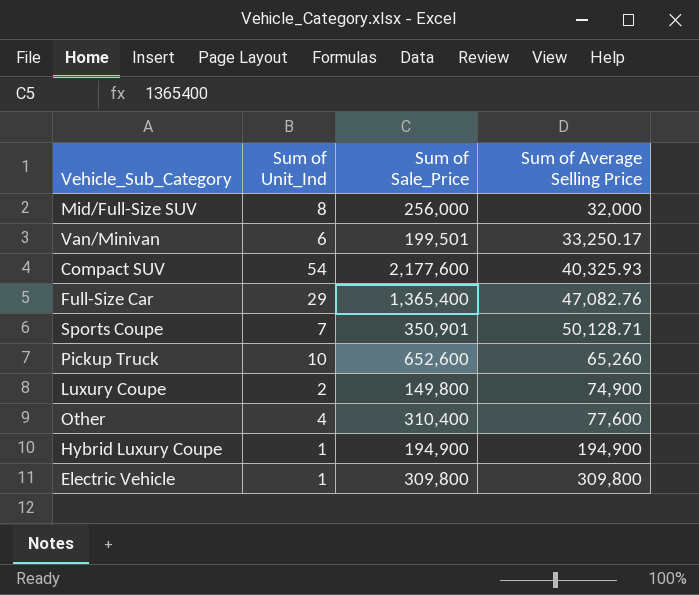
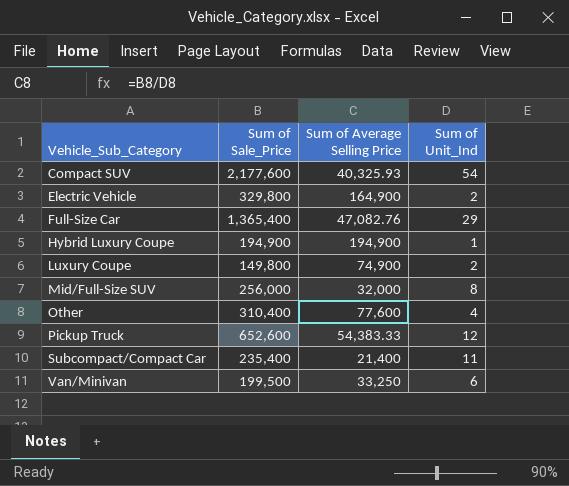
row order: Sum of Average Selling Price ascending -> Vehicle_Sub_Category ascending
column Sum of Unit_Ind | position: 2 -> 4
row Sports Coupe: 7 | 350,901 | 50,128.71 -> none
Electric Vehicle | Sum of Sale_Price: 309,800 -> 329,800
Electric Vehicle | Sum of Average Selling Price: 309,800 -> 164,900
Electric Vehicle | Sum of Unit_Ind: 1 -> 2
Pickup Truck | Sum of Average Selling Price: 65,260 -> 54,383.33
Pickup Truck | Sum of Unit_Ind: 10 -> 12
row Subcompact/Compact Car: none -> 235,400 | 21,400 | 11
Van/Minivan | Sum of Sale_Price: 199,501 -> 199,500
Van/Minivan | Sum of Average Selling Price: 33,250.17 -> 33,250

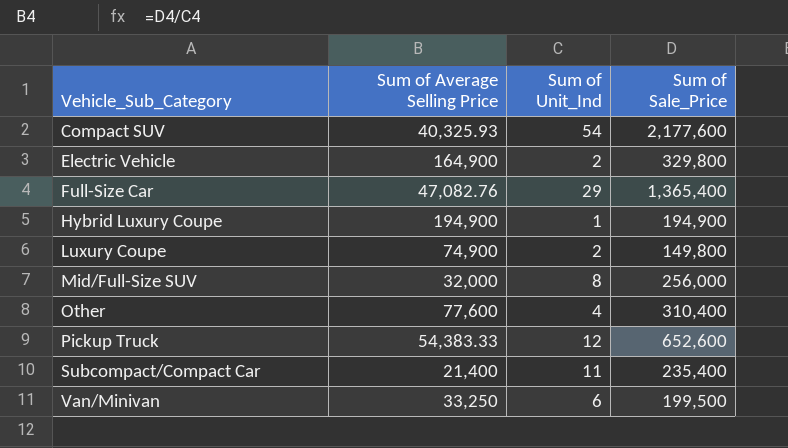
column Sum of Sale_Price | position: 2 -> 4

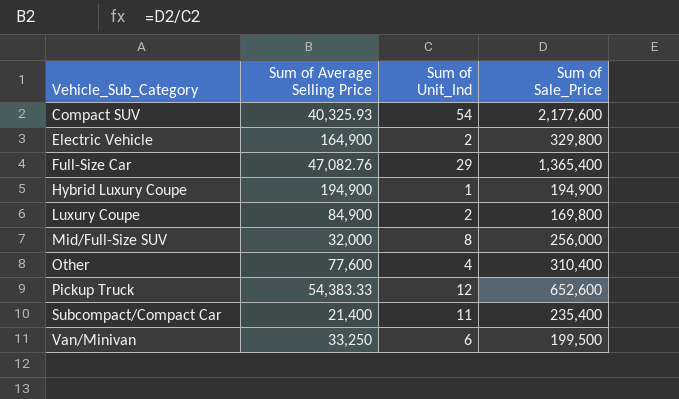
Luxury Coupe | Sum of Average Selling Price: 74,900 -> 84,900
Luxury Coupe | Sum of Sale_Price: 149,800 -> 169,800

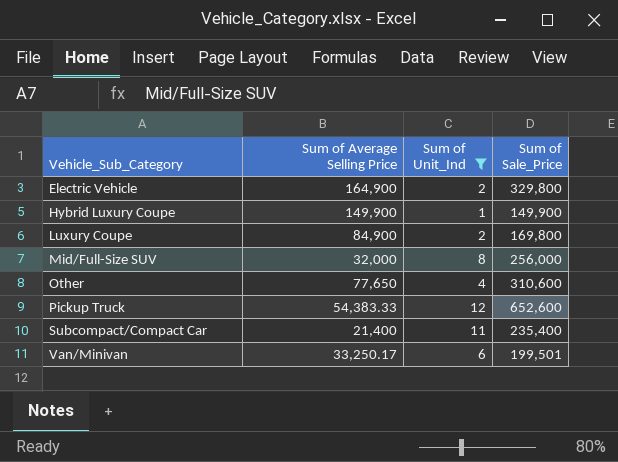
filter: none -> Sum of Unit_Ind <= 12
Hybrid Luxury Coupe | Sum of Average Selling Price: 194,900 -> 149,900
Hybrid Luxury Coupe | Sum of Sale_Price: 194,900 -> 149,900
Other | Sum of Average Selling Price: 77,600 -> 77,650
Other | Sum of Sale_Price: 310,400 -> 310,600
Van/Minivan | Sum of Average Selling Price: 33,250 -> 33,250.17
Van/Minivan | Sum of Sale_Price: 199,500 -> 199,501

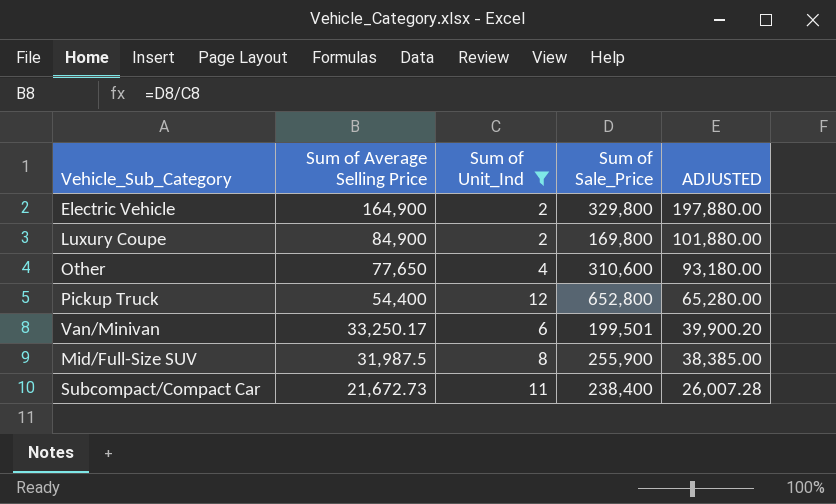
row order: Vehicle_Sub_Category ascending -> Sum of Average Selling Price descending
column ADJUSTED | formula: none -> [Sum of Average Selling Price] * 1.2
row Hybrid Luxury Coupe: 149,900 | 1 | 149,900 -> none
Pickup Truck | Sum of Average Selling Price: 54,383.33 -> 54,400
Pickup Truck | Sum of Sale_Price: 652,600 -> 652,800
Mid/Full-Size SUV | Sum of Average Selling Price: 32,000 -> 31,987.5
Mid/Full-Size SUV | Sum of Sale_Price: 256,000 -> 255,900
Subcompact/Compact Car | Sum of Average Selling Price: 21,400 -> 21,672.73
Subcompact/Compact Car | Sum of Sale_Price: 235,400 -> 238,400

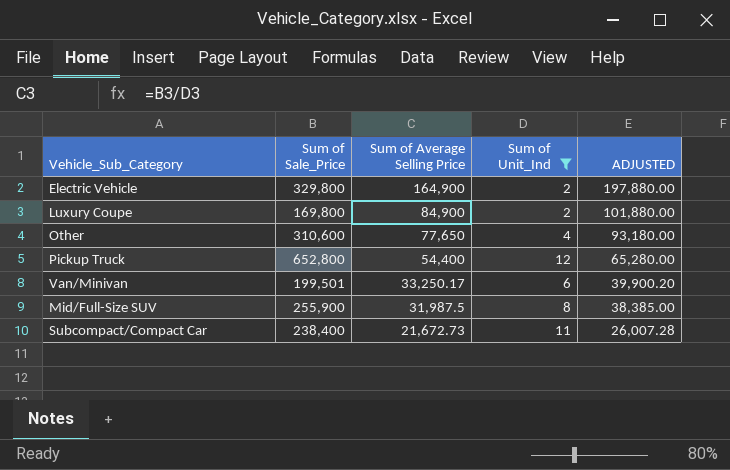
column Sum of Sale_Price | position: 4 -> 2

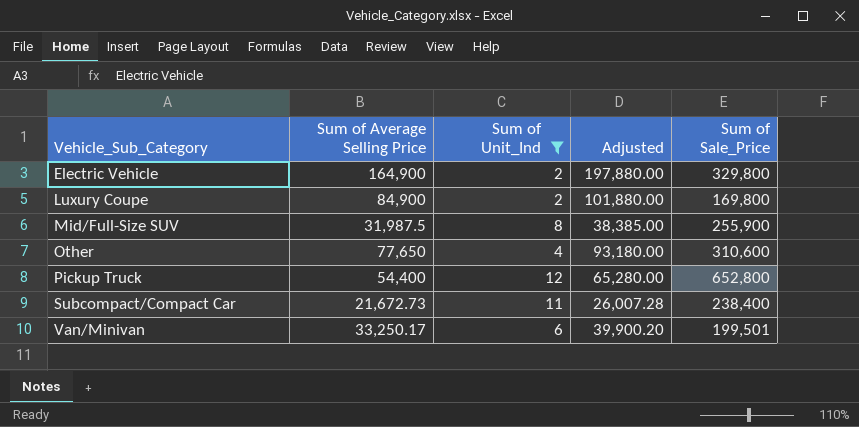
row order: Sum of Average Selling Price descending -> Vehicle_Sub_Category ascending
column name: ADJUSTED -> Adjusted
column Sum of Sale_Price | position: 2 -> 5

